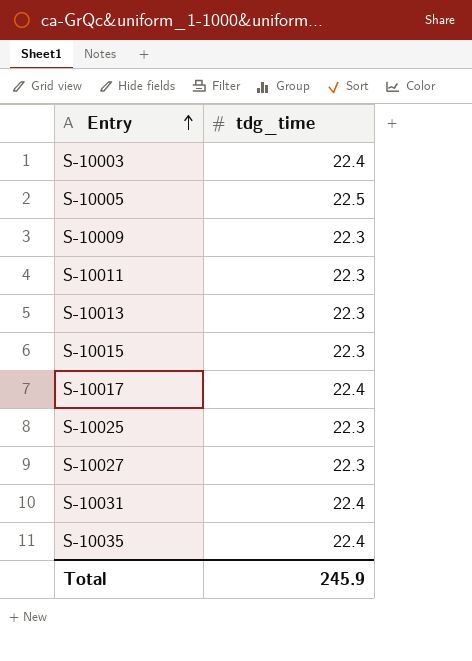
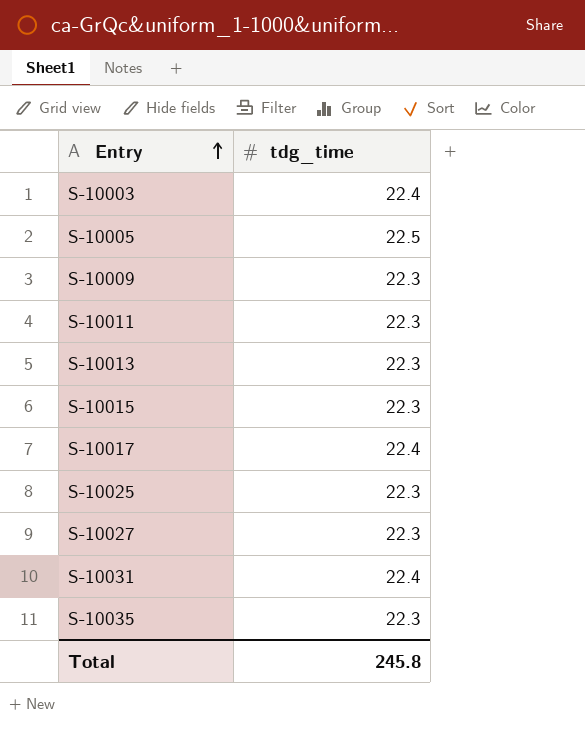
S-10035 | tdg_time: 22.4 -> 22.3
Total | tdg_time: 245.9 -> 245.8

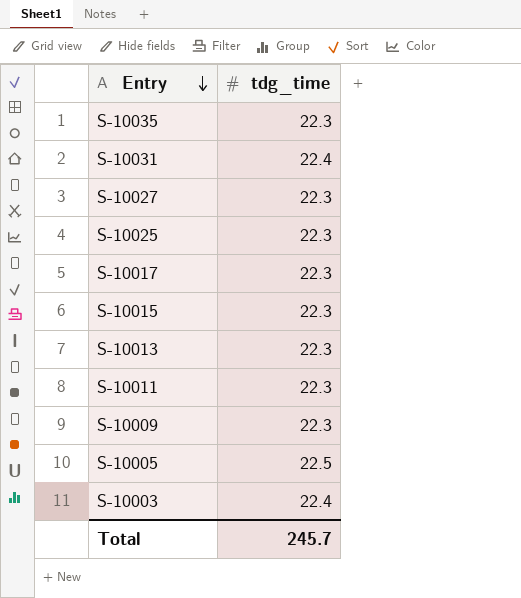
row order: Entry ascending -> Entry descending
S-10017 | tdg_time: 22.4 -> 22.3
Total | tdg_time: 245.8 -> 245.7

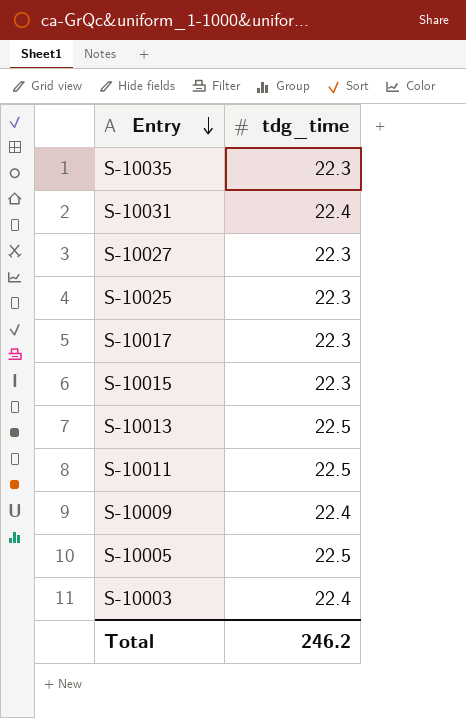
S-10013 | tdg_time: 22.3 -> 22.5
S-10011 | tdg_time: 22.3 -> 22.5
S-10009 | tdg_time: 22.3 -> 22.4
Total | tdg_time: 245.7 -> 246.2

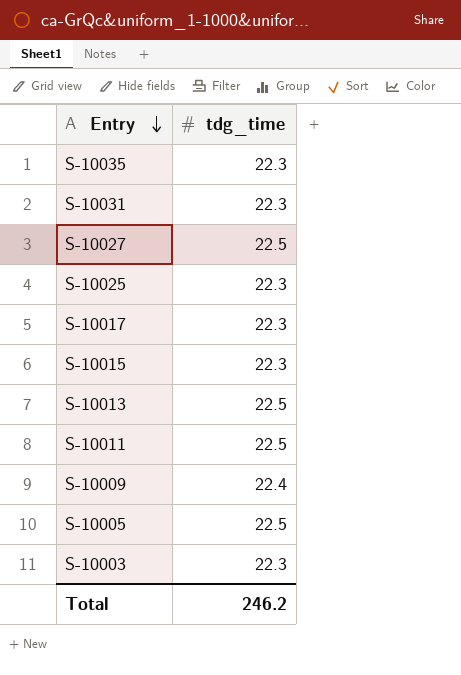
S-10031 | tdg_time: 22.4 -> 22.3
S-10027 | tdg_time: 22.3 -> 22.5
S-10003 | tdg_time: 22.4 -> 22.3

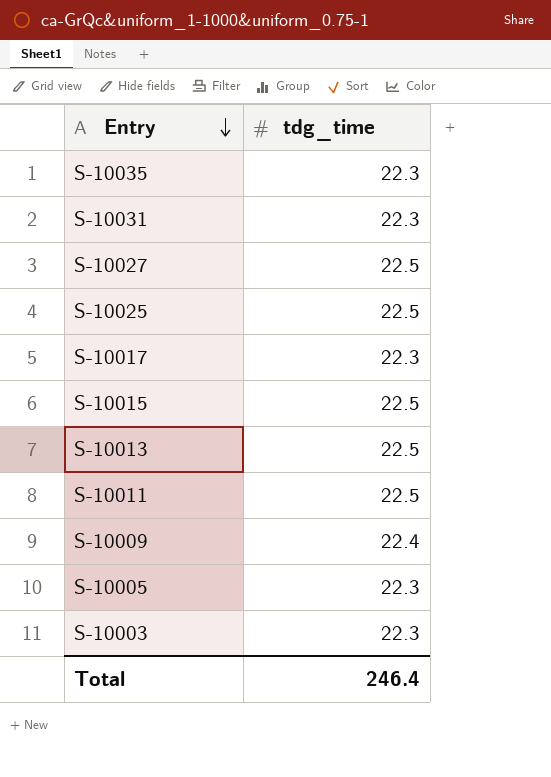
S-10025 | tdg_time: 22.3 -> 22.5
S-10015 | tdg_time: 22.3 -> 22.5
S-10005 | tdg_time: 22.5 -> 22.3
Total | tdg_time: 246.2 -> 246.4

